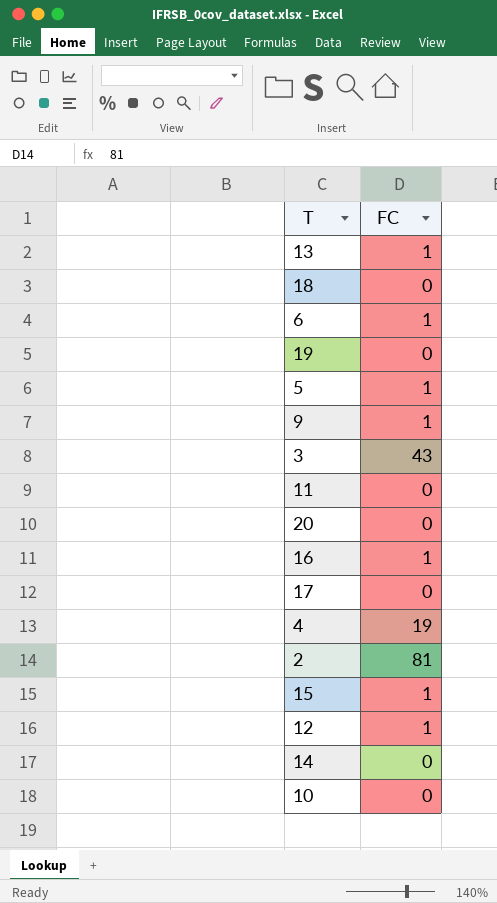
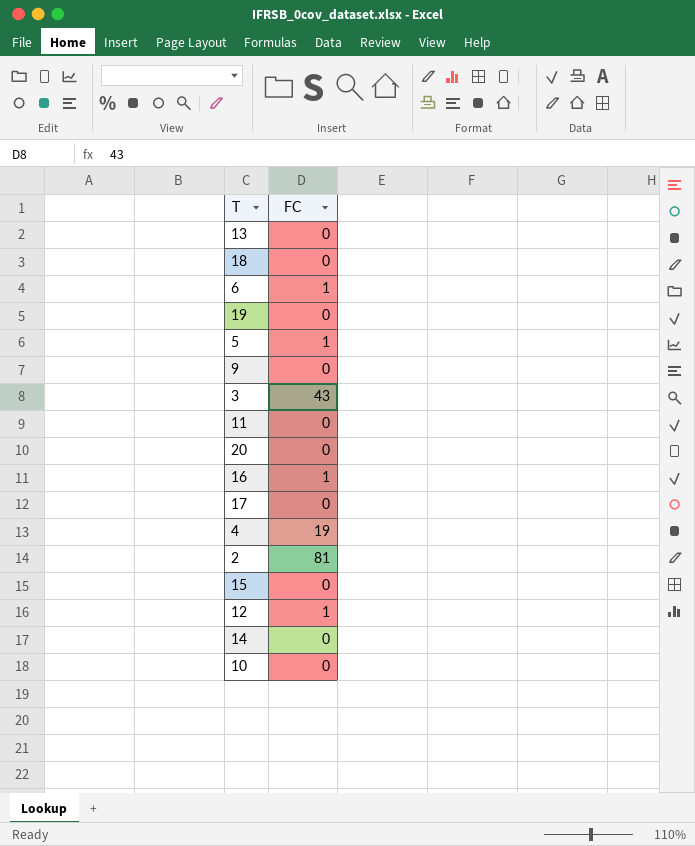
13 | FC: 1 -> 0
9 | FC: 1 -> 0
15 | FC: 1 -> 0

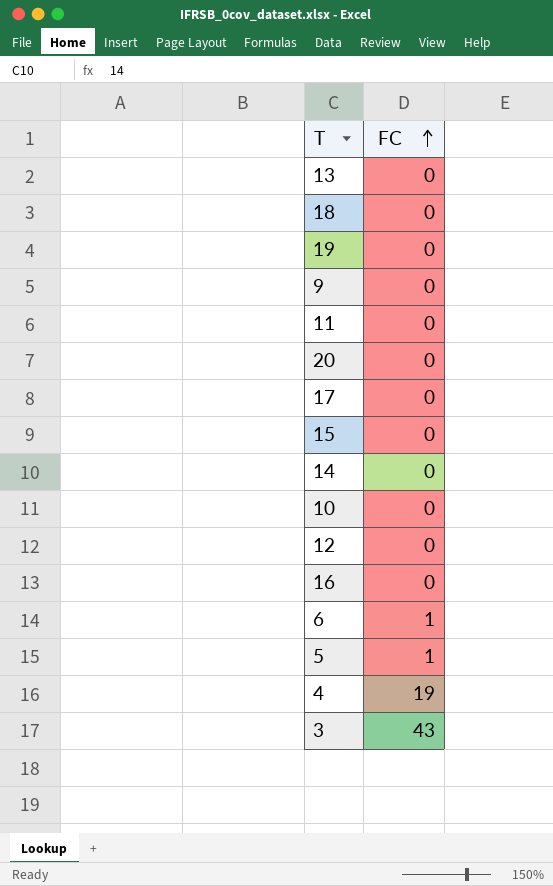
row order: none -> FC ascending
row 2: 81 -> none
12 | FC: 1 -> 0
16 | FC: 1 -> 0

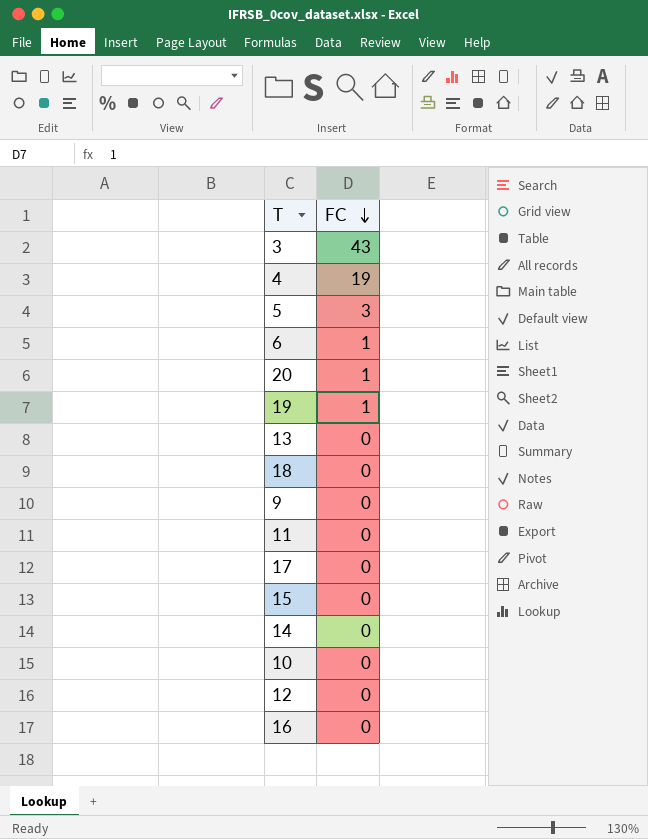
row order: FC ascending -> FC descending
5 | FC: 1 -> 3
20 | FC: 0 -> 1
19 | FC: 0 -> 1

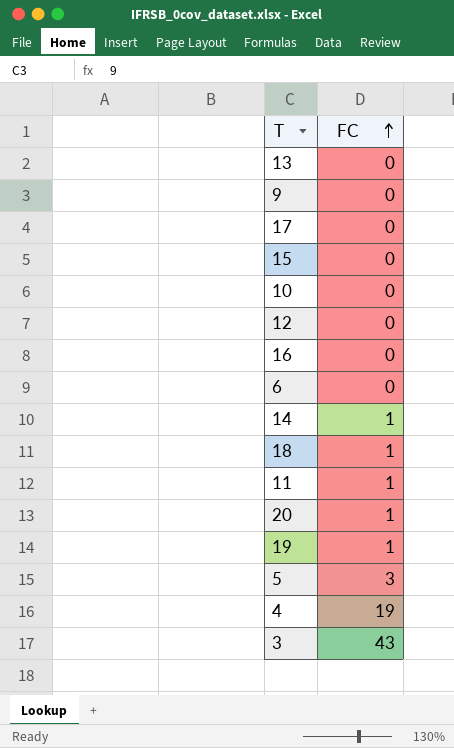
row order: FC descending -> FC ascending
6 | FC: 1 -> 0
14 | FC: 0 -> 1
18 | FC: 0 -> 1
11 | FC: 0 -> 1

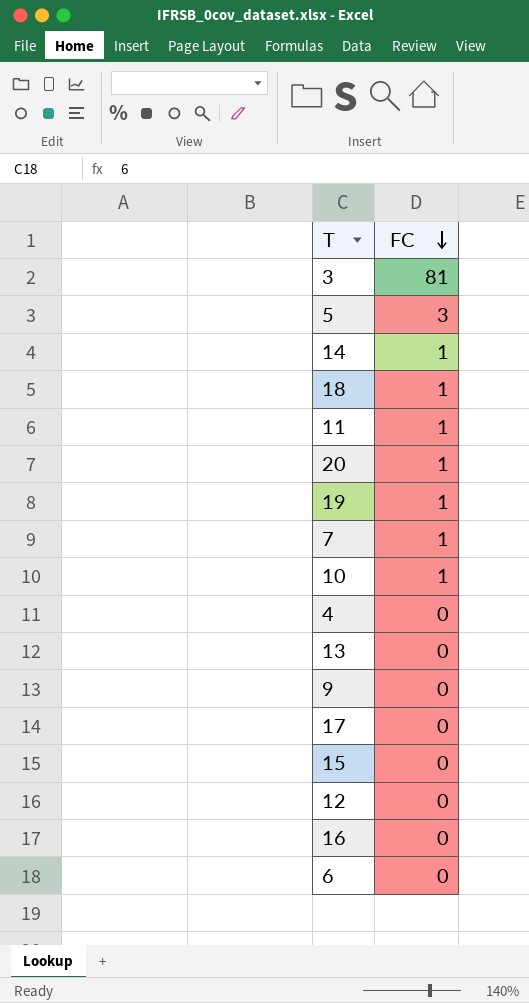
row order: FC ascending -> FC descending
3 | FC: 43 -> 81
row 7: none -> 1
10 | FC: 0 -> 1
4 | FC: 19 -> 0

